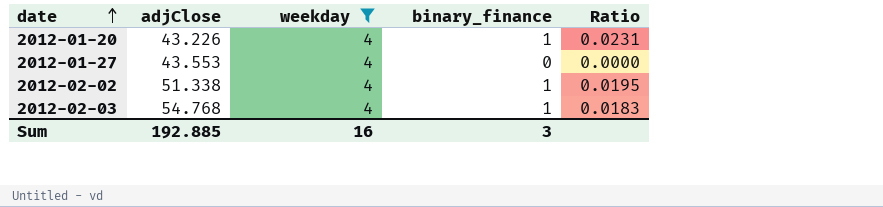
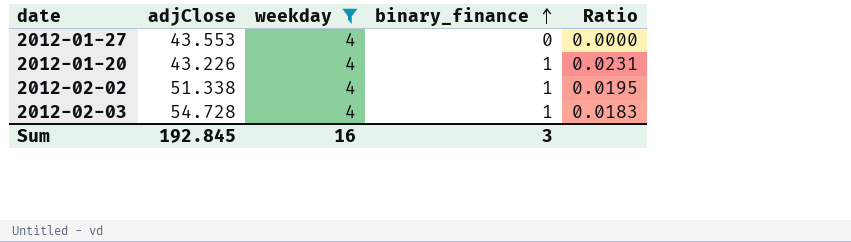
row order: date ascending -> binary_finance ascending
2012-02-03 | adjClose: 54.768 -> 54.728
Sum | adjClose: 192.885 -> 192.845

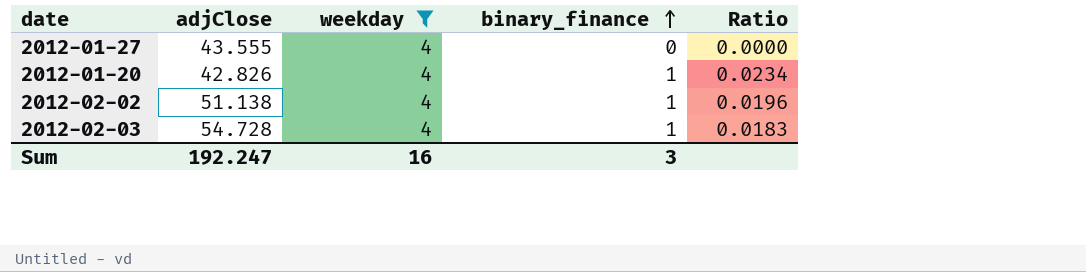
2012-01-27 | adjClose: 43.553 -> 43.555
2012-01-20 | adjClose: 43.226 -> 42.826
2012-01-20 | Ratio: 0.0231 -> 0.0234
2012-02-02 | adjClose: 51.338 -> 51.138
2012-02-02 | Ratio: 0.0195 -> 0.0196
Sum | adjClose: 192.845 -> 192.247

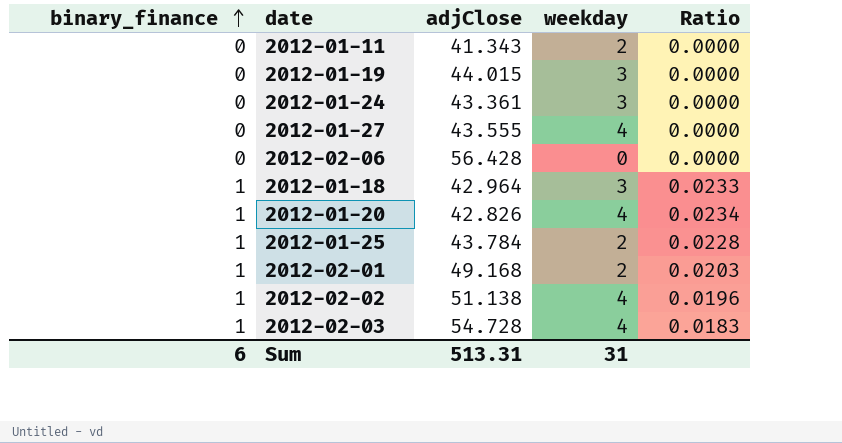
filter: weekday = 4 -> none
column binary_finance | position: 4 -> 1
Sum | binary_finance: 3 -> 6
Sum | adjClose: 192.247 -> 513.31
Sum | weekday: 16 -> 31

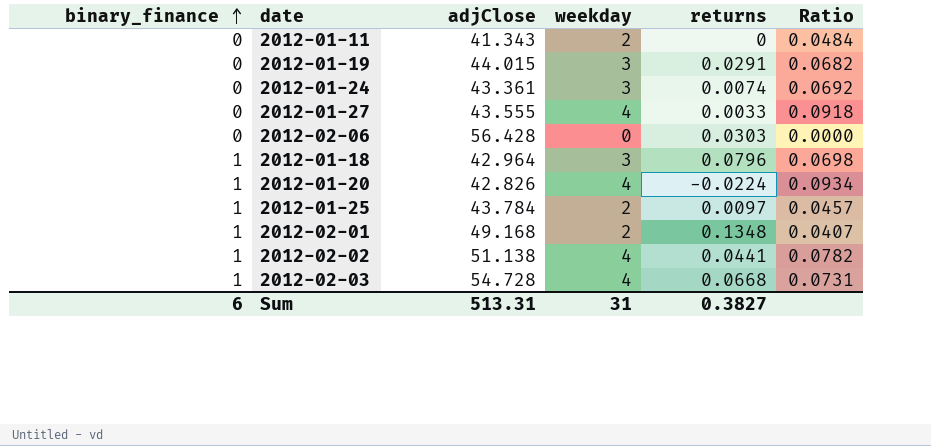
column returns | position: none -> 5
column Ratio | formula: [binary_finance] / [adjClose] -> [weekday] / [adjClose]

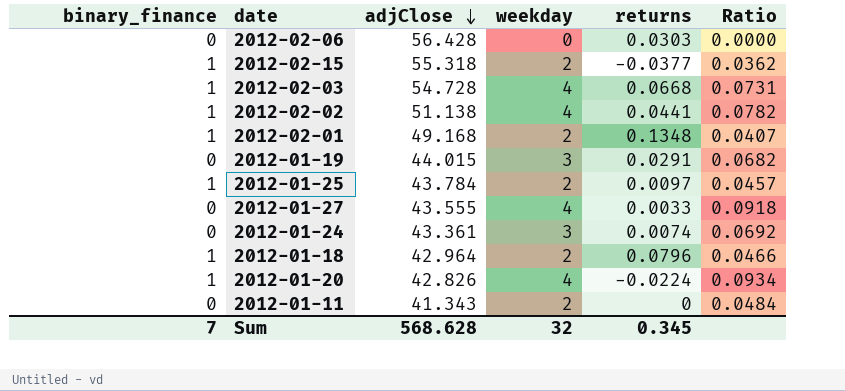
row order: binary_finance ascending -> adjClose descending
row 2012-02-15: none -> 1 | 55.318 | 2 | -0.0377 | 0.0362
2012-01-18 | weekday: 3 -> 2
2012-01-18 | Ratio: 0.0698 -> 0.0466
Sum | binary_finance: 6 -> 7
Sum | adjClose: 513.31 -> 568.628
Sum | weekday: 31 -> 32
Sum | returns: 0.3827 -> 0.345

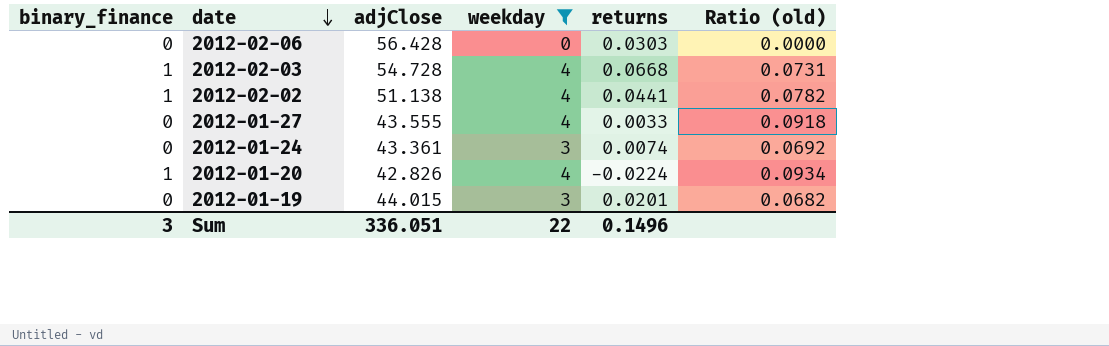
filter: none -> weekday != 2
row order: adjClose descending -> date descending
column name: Ratio -> Ratio (old)
2012-01-19 | returns: 0.0291 -> 0.0201
Sum | binary_finance: 7 -> 3
Sum | adjClose: 568.628 -> 336.051
Sum | weekday: 32 -> 22
Sum | returns: 0.345 -> 0.1496

